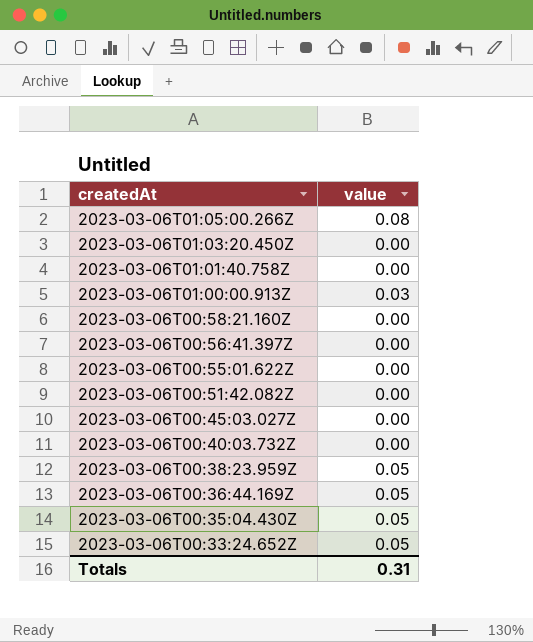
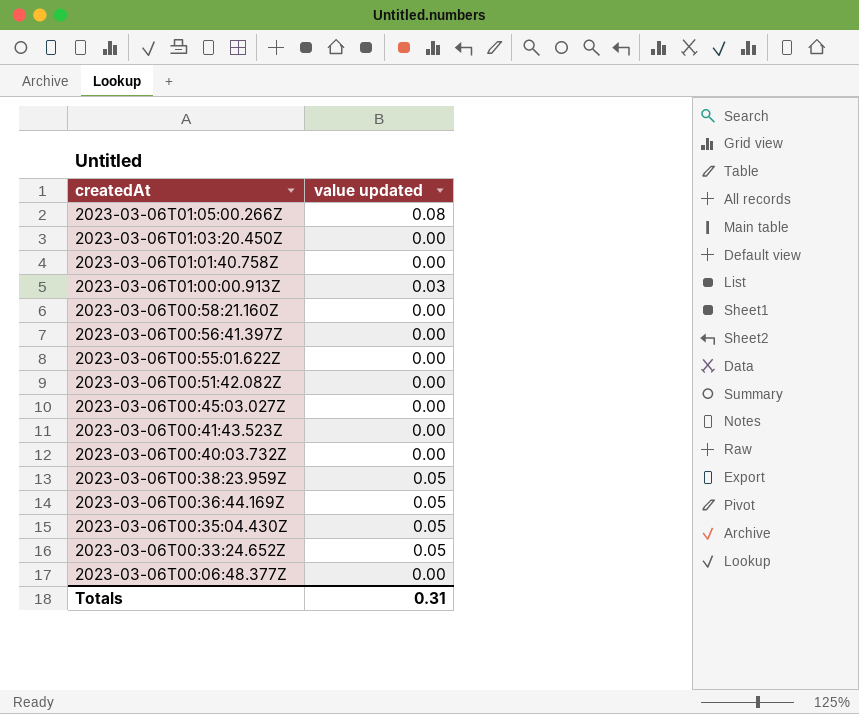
column name: value -> value updated
row 2023-03-06T00:41:43.523Z: none -> 0.00
row 2023-03-06T00:06:48.377Z: none -> 0.00

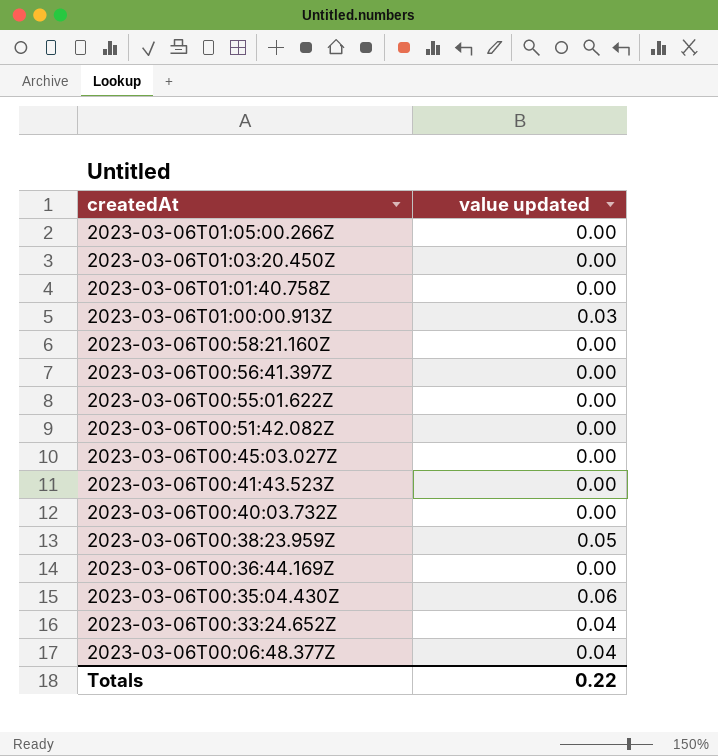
2023-03-06T01:05:00.266Z | value updated: 0.08 -> 0.00
2023-03-06T00:36:44.169Z | value updated: 0.05 -> 0.00
2023-03-06T00:35:04.430Z | value updated: 0.05 -> 0.06
2023-03-06T00:33:24.652Z | value updated: 0.05 -> 0.04
2023-03-06T00:06:48.377Z | value updated: 0.00 -> 0.04
Totals | value updated: 0.31 -> 0.22

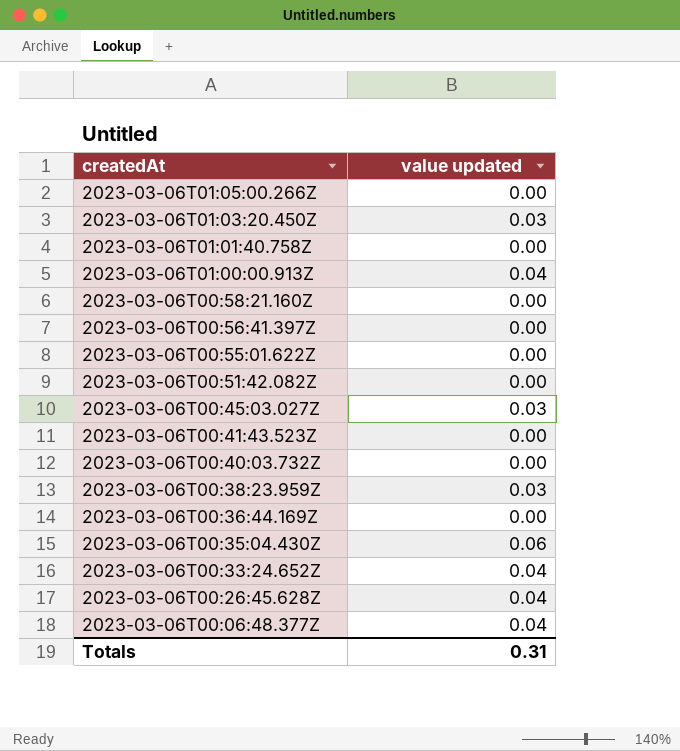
2023-03-06T01:03:20.450Z | value updated: 0.00 -> 0.03
2023-03-06T01:00:00.913Z | value updated: 0.03 -> 0.04
2023-03-06T00:45:03.027Z | value updated: 0.00 -> 0.03
2023-03-06T00:38:23.959Z | value updated: 0.05 -> 0.03
row 2023-03-06T00:26:45.628Z: none -> 0.04
Totals | value updated: 0.22 -> 0.31

